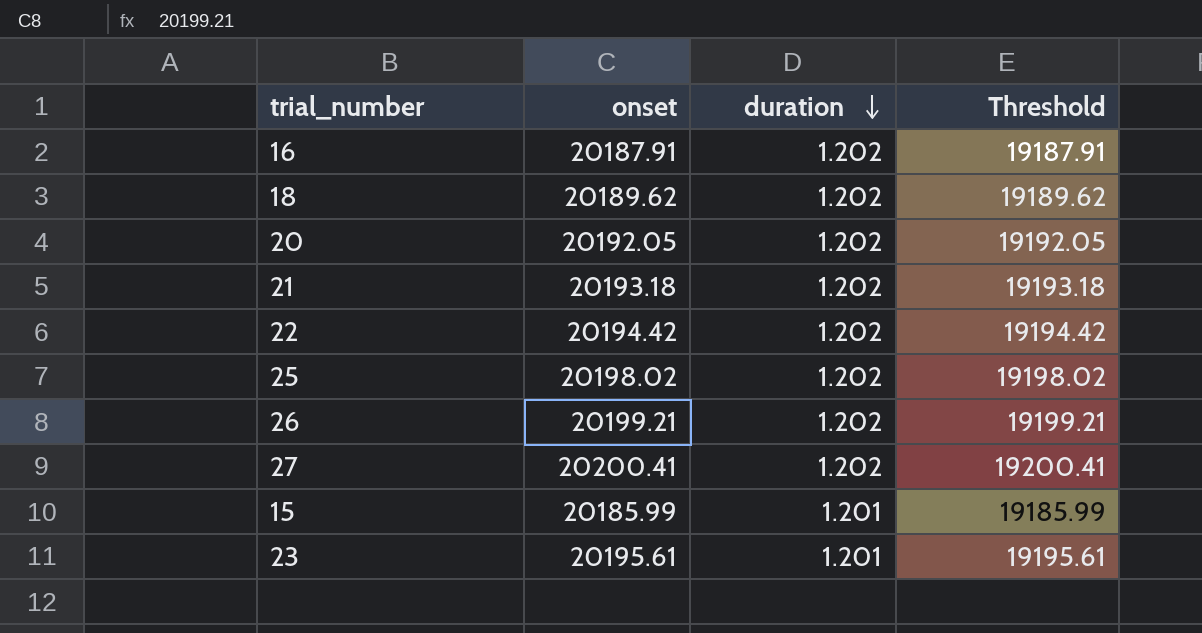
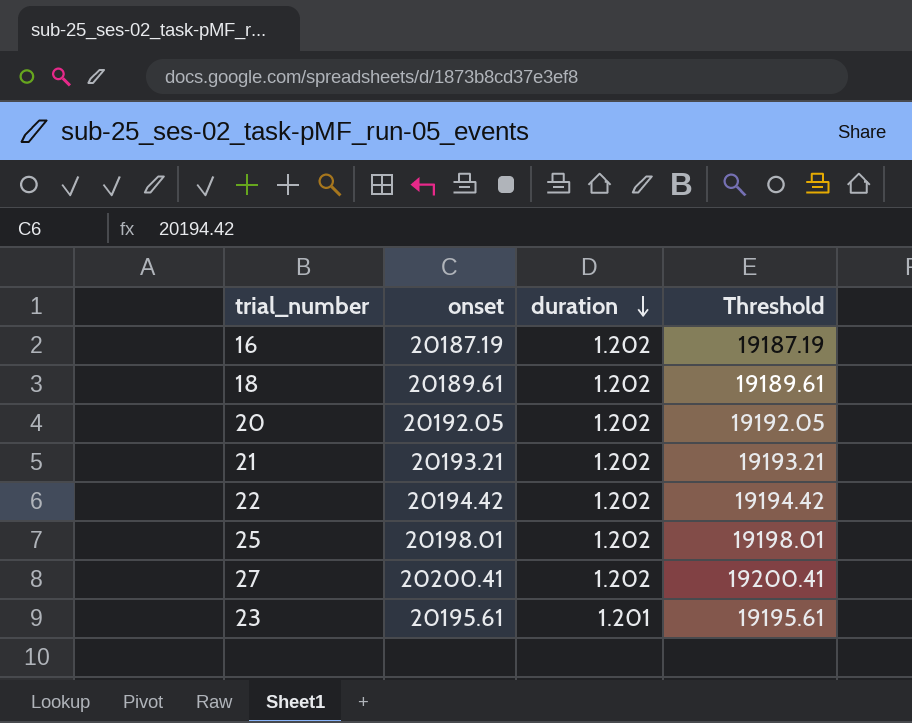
row 26: 20199.21 | 1.202 | 19199.21 -> none
row 15: 20185.99 | 1.201 | 19185.99 -> none
16 | onset: 20187.91 -> 20187.19
16 | Threshold: 19187.91 -> 19187.19
18 | onset: 20189.62 -> 20189.61
18 | Threshold: 19189.62 -> 19189.61
21 | onset: 20193.18 -> 20193.21
21 | Threshold: 19193.18 -> 19193.21
25 | onset: 20198.02 -> 20198.01
25 | Threshold: 19198.02 -> 19198.01

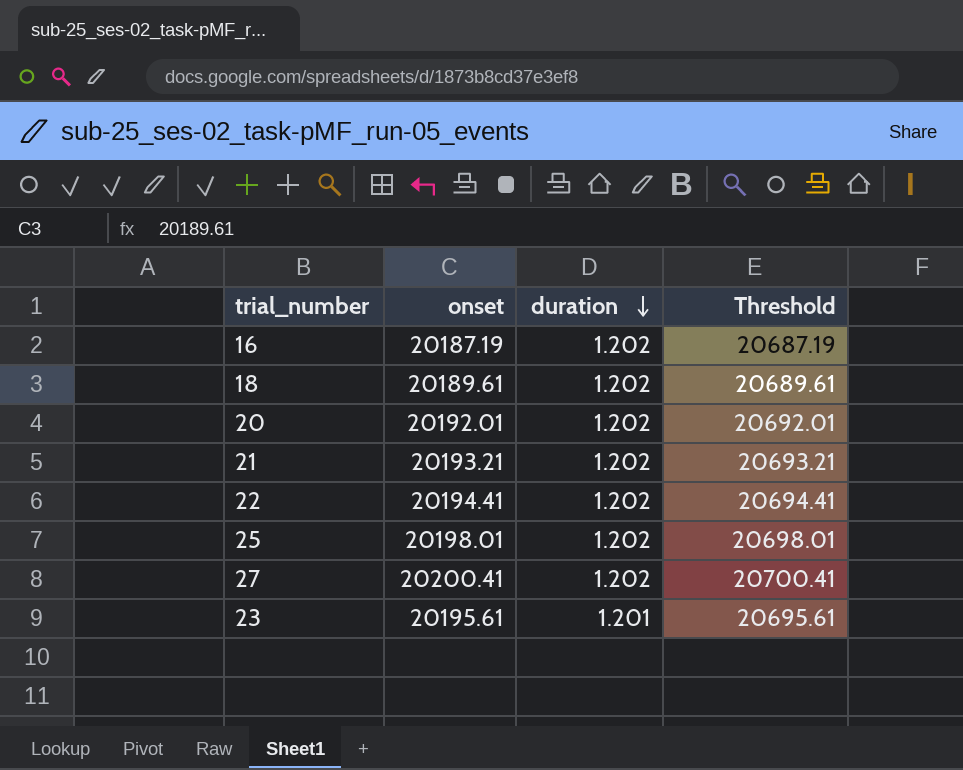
column Threshold | formula: [onset] - 1000 -> [onset] + 500
20 | onset: 20192.05 -> 20192.01
22 | onset: 20194.42 -> 20194.41

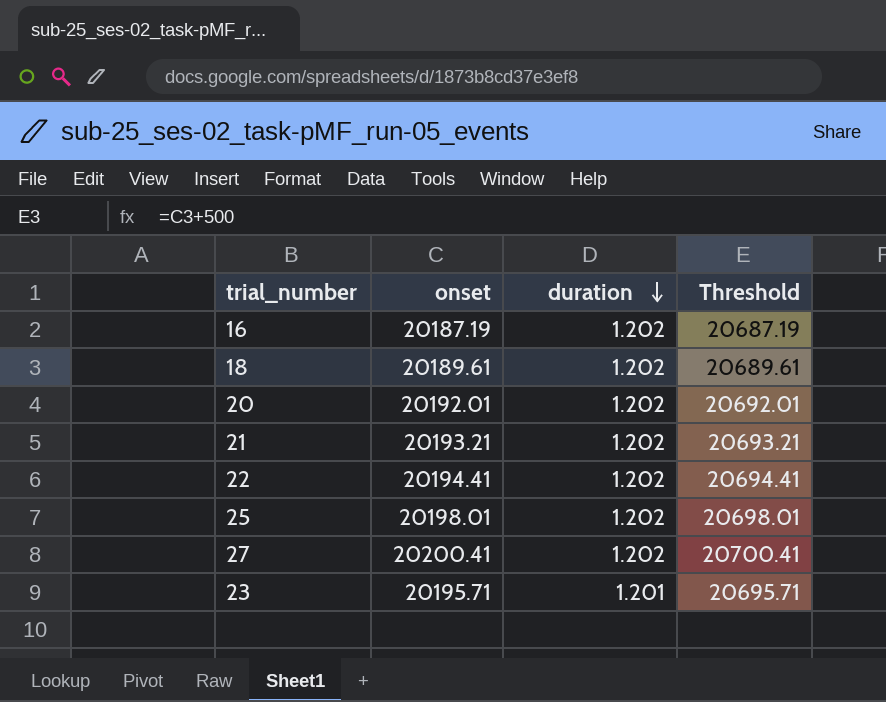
23 | onset: 20195.61 -> 20195.71
23 | Threshold: 20695.61 -> 20695.71

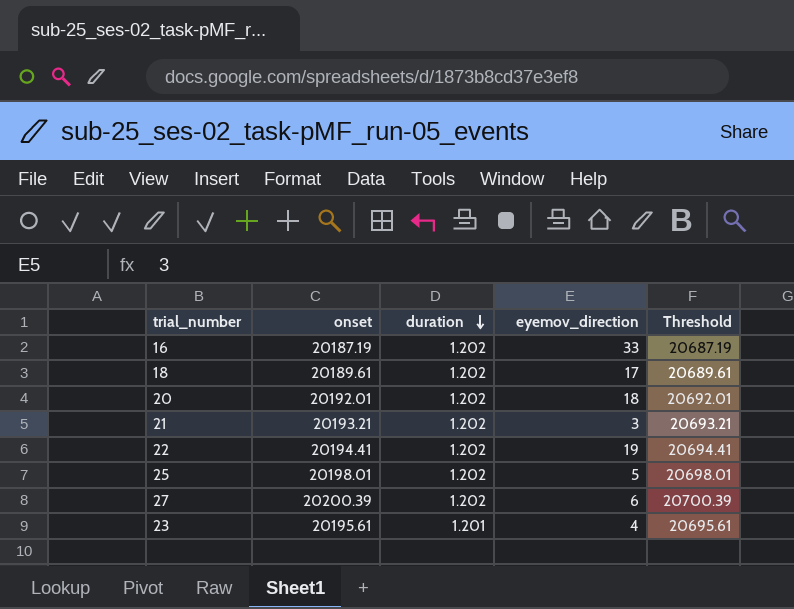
column eyemov_direction | position: none -> 4
27 | onset: 20200.41 -> 20200.39
27 | Threshold: 20700.41 -> 20700.39
23 | onset: 20195.71 -> 20195.61
23 | Threshold: 20695.71 -> 20695.61

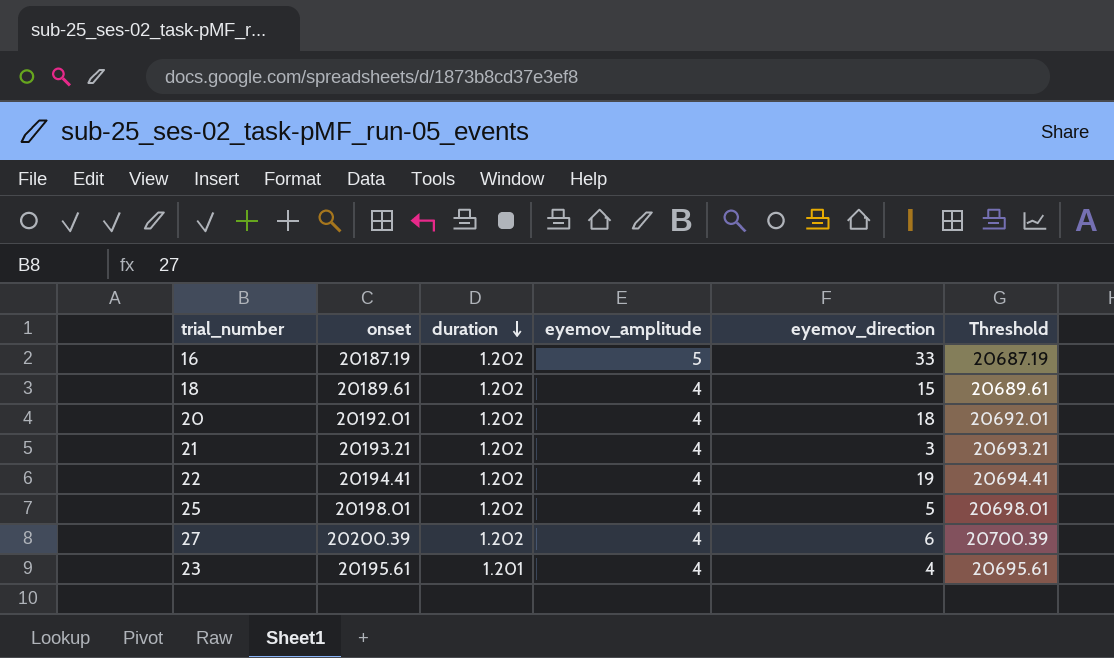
column eyemov_amplitude | position: none -> 4
18 | eyemov_direction: 17 -> 15

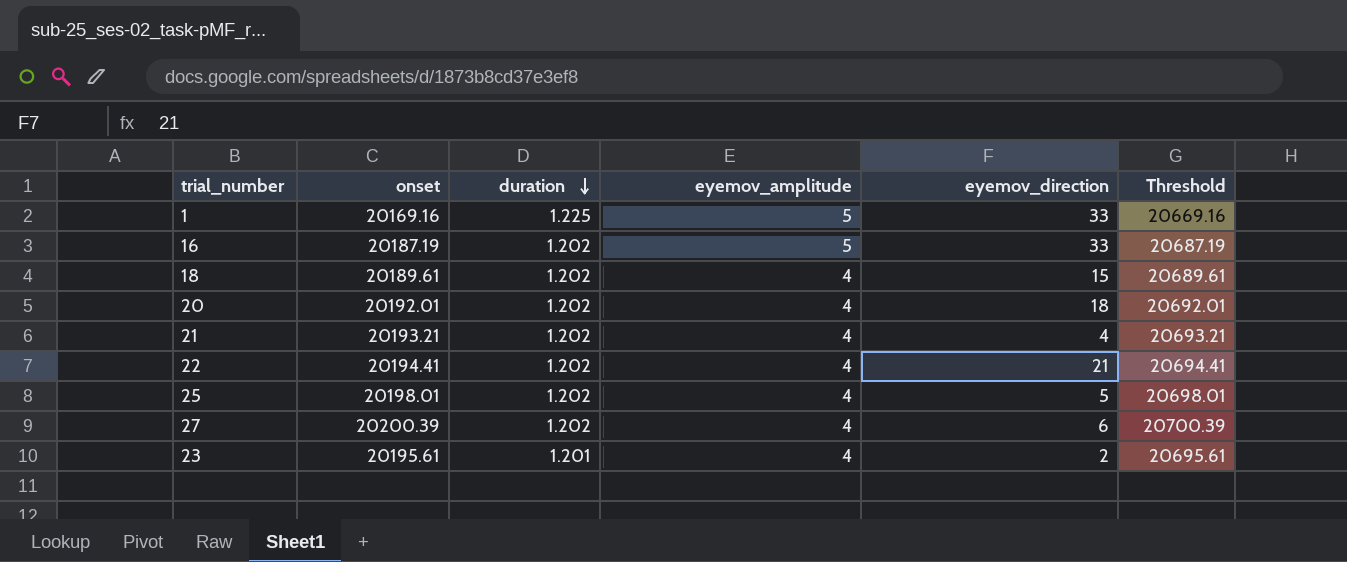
row 1: none -> 20169.16 | 1.225 | 5 | 33 | 20669.16
21 | eyemov_direction: 3 -> 4
22 | eyemov_direction: 19 -> 21
23 | eyemov_direction: 4 -> 2

